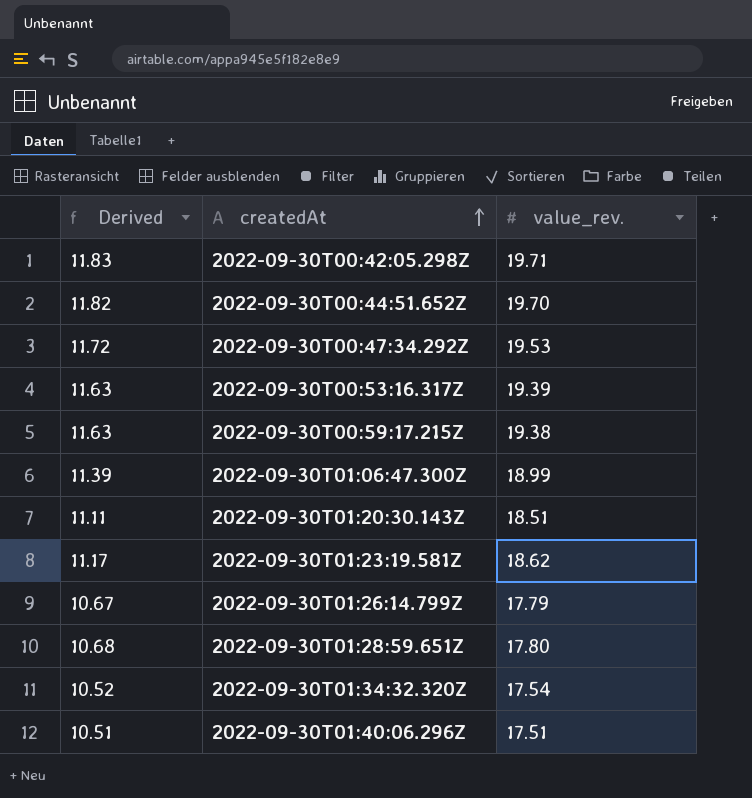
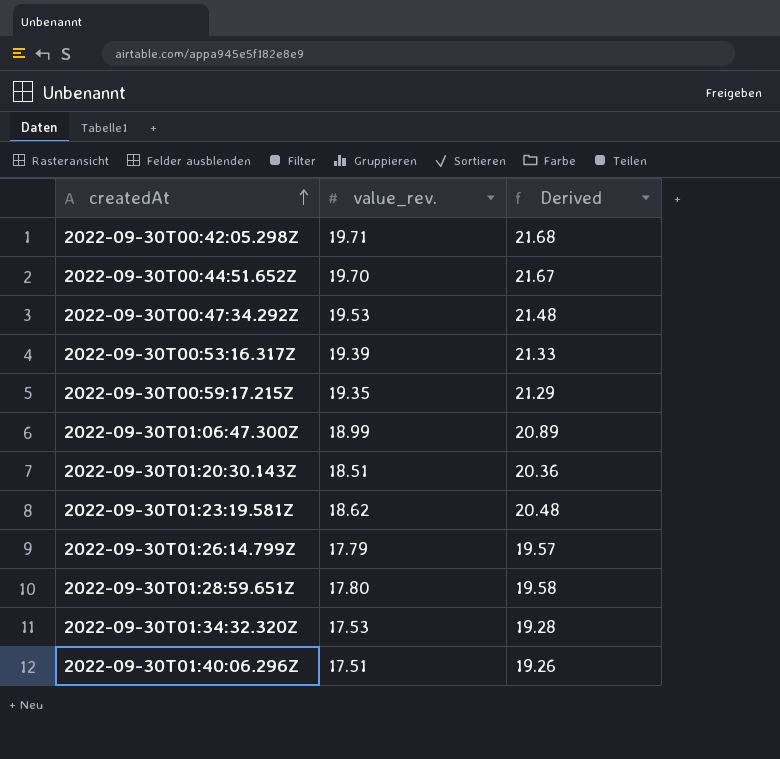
column Derived | formula: [value_rev.] * 0.6 -> [value_rev.] * 1.1
column Derived | position: 1 -> 3
2022-09-30T00:59:17.215Z | value_rev.: 19.38 -> 19.35
2022-09-30T01:34:32.320Z | value_rev.: 17.54 -> 17.53

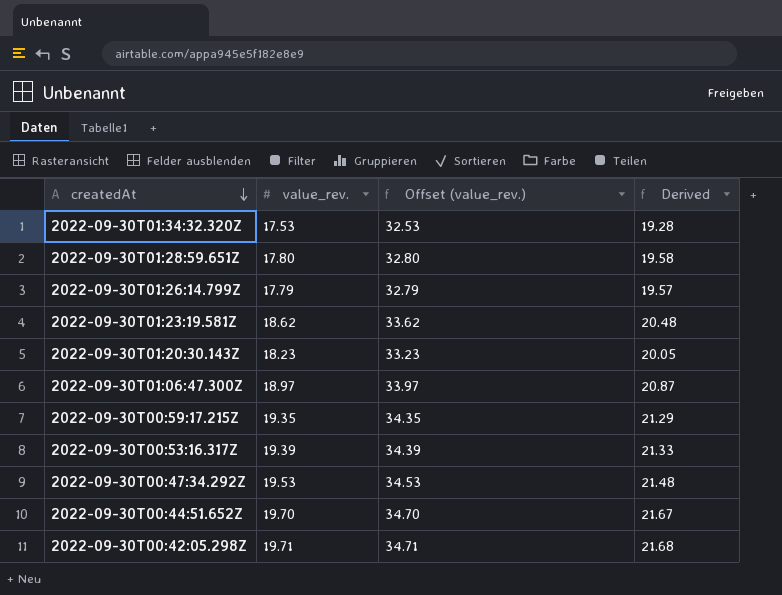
row order: createdAt ascending -> createdAt descending
column Offset (value_rev.) | formula: none -> [value_rev.] + 15
row 2022-09-30T01:40:06.296Z: 17.51 | 19.26 -> none
2022-09-30T01:20:30.143Z | value_rev.: 18.51 -> 18.23
2022-09-30T01:20:30.143Z | Derived: 20.36 -> 20.05
2022-09-30T01:06:47.300Z | value_rev.: 18.99 -> 18.97
2022-09-30T01:06:47.300Z | Derived: 20.89 -> 20.87

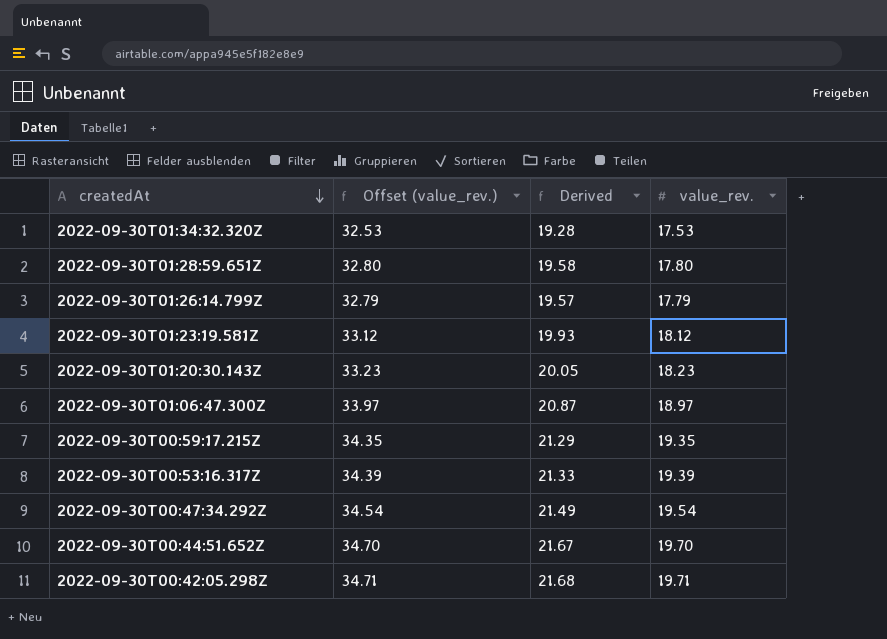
column value_rev. | position: 2 -> 4
2022-09-30T01:23:19.581Z | Offset (value_rev.): 33.62 -> 33.12
2022-09-30T01:23:19.581Z | Derived: 20.48 -> 19.93
2022-09-30T01:23:19.581Z | value_rev.: 18.62 -> 18.12
2022-09-30T00:47:34.292Z | Offset (value_rev.): 34.53 -> 34.54
2022-09-30T00:47:34.292Z | Derived: 21.48 -> 21.49
2022-09-30T00:47:34.292Z | value_rev.: 19.53 -> 19.54

